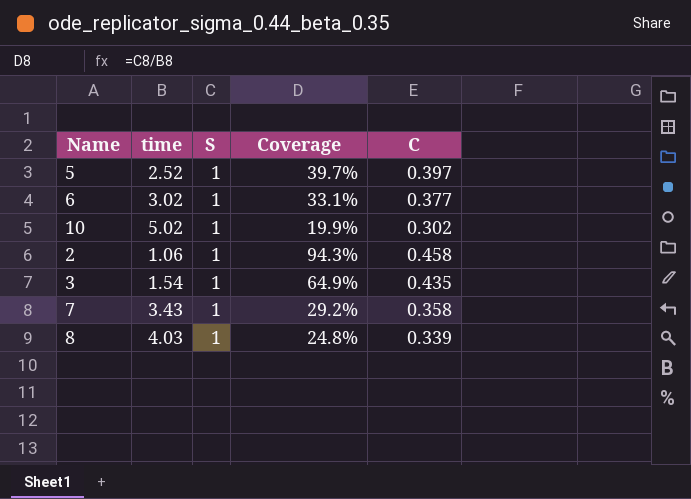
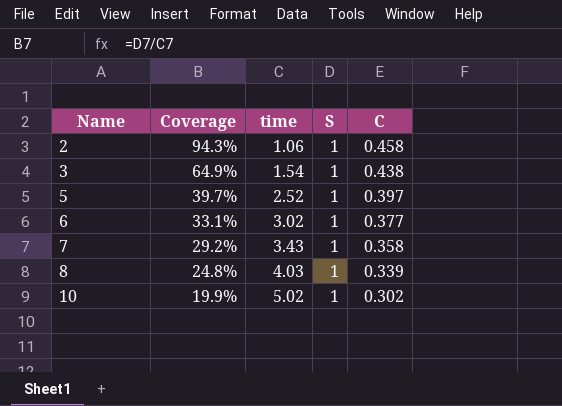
row order: none -> Name ascending
column Coverage | position: 4 -> 2
3 | C: 0.435 -> 0.438

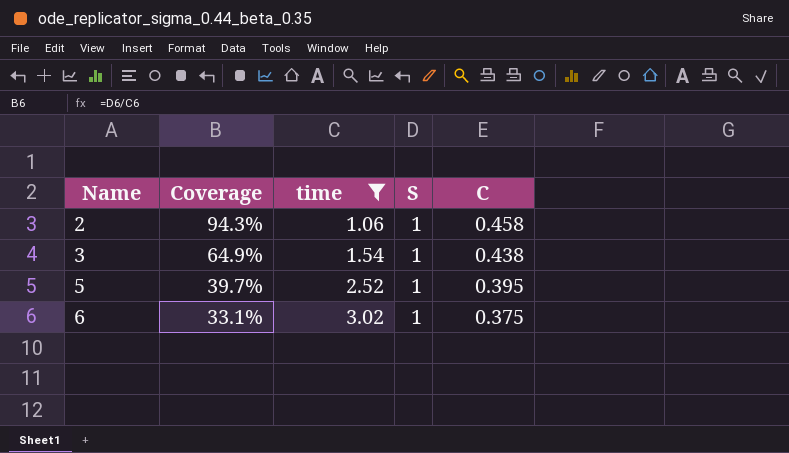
filter: none -> time <= 3.02
5 | C: 0.397 -> 0.395
6 | C: 0.377 -> 0.375

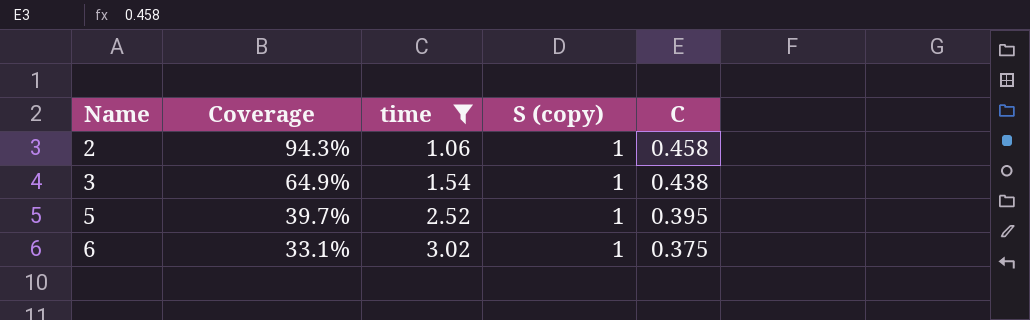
column name: S -> S (copy)

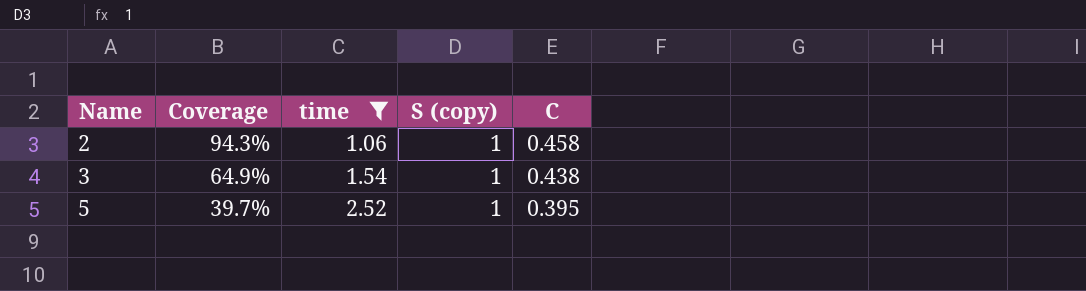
row 6: 33.1% | 3.02 | 1 | 0.375 -> none

